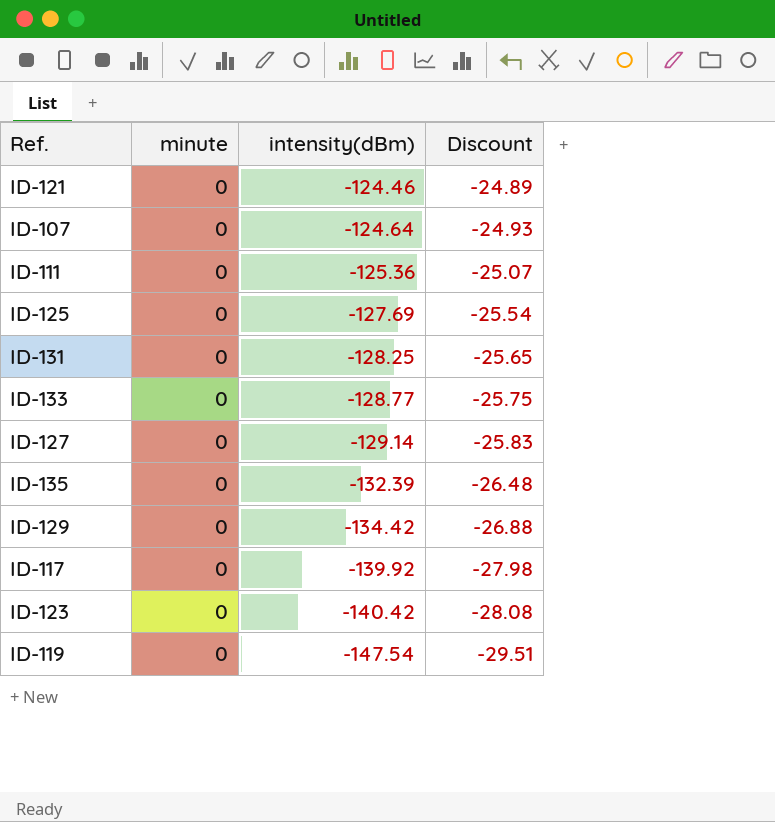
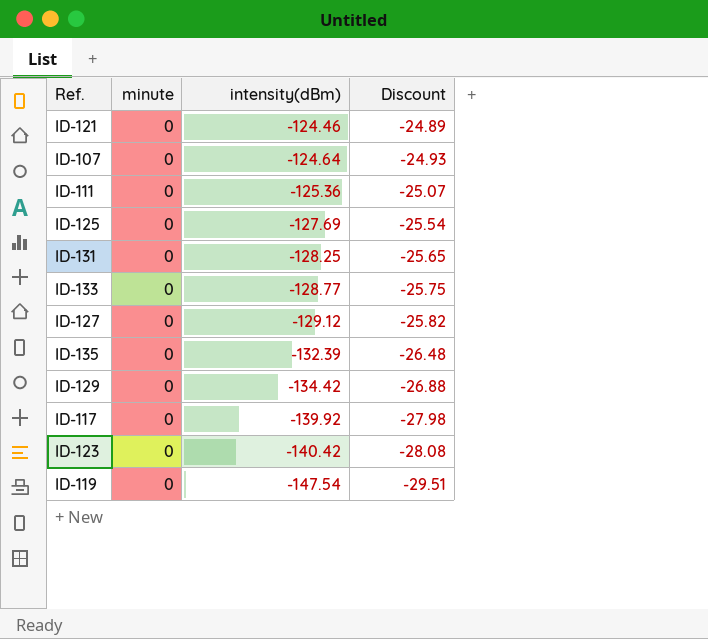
ID-127 | intensity(dBm): -129.14 -> -129.12
ID-127 | Discount: -25.83 -> -25.82

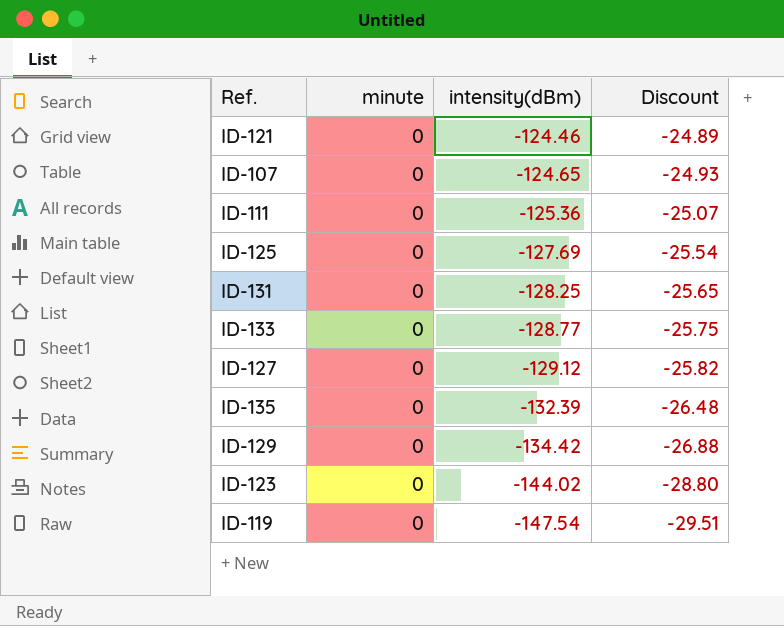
row ID-117: 0 | -139.92 | -27.98 -> none
ID-107 | intensity(dBm): -124.64 -> -124.65
ID-123 | intensity(dBm): -140.42 -> -144.02
ID-123 | Discount: -28.08 -> -28.80

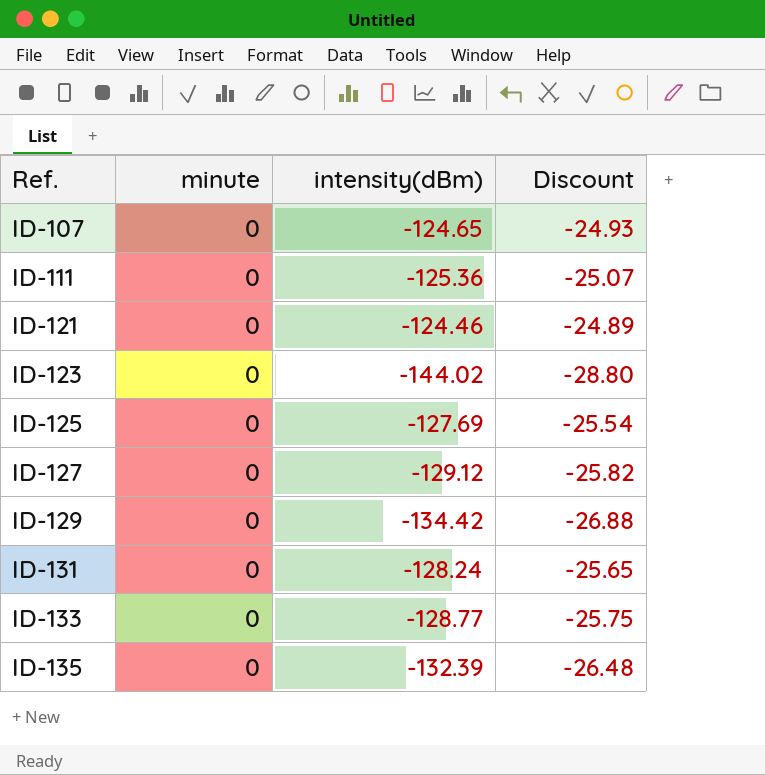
row order: intensity(dBm) descending -> Ref. ascending
row ID-119: 0 | -147.54 | -29.51 -> none
ID-131 | intensity(dBm): -128.25 -> -128.24

